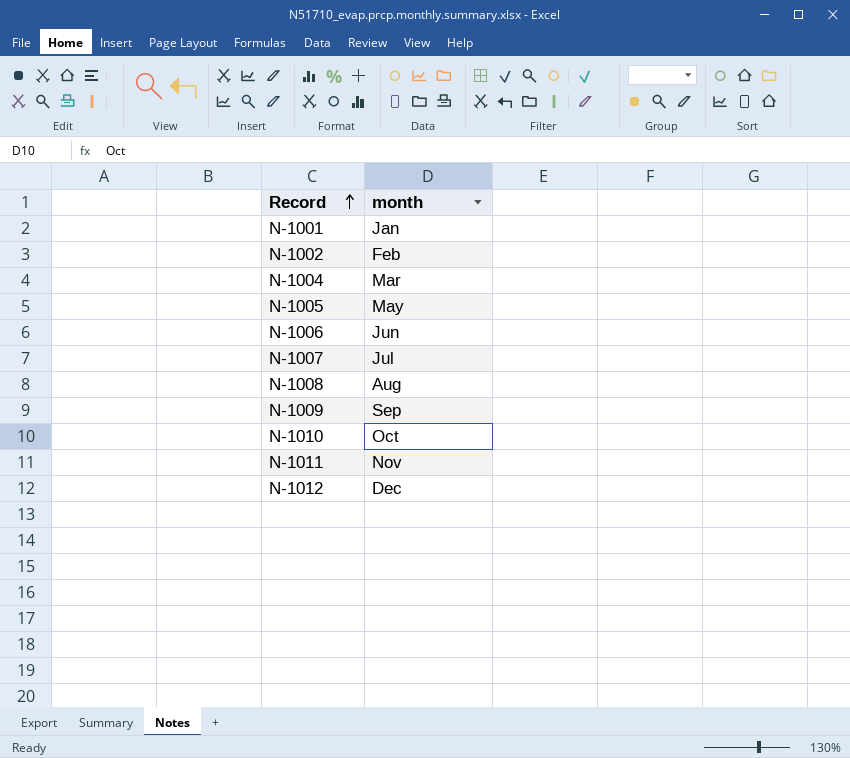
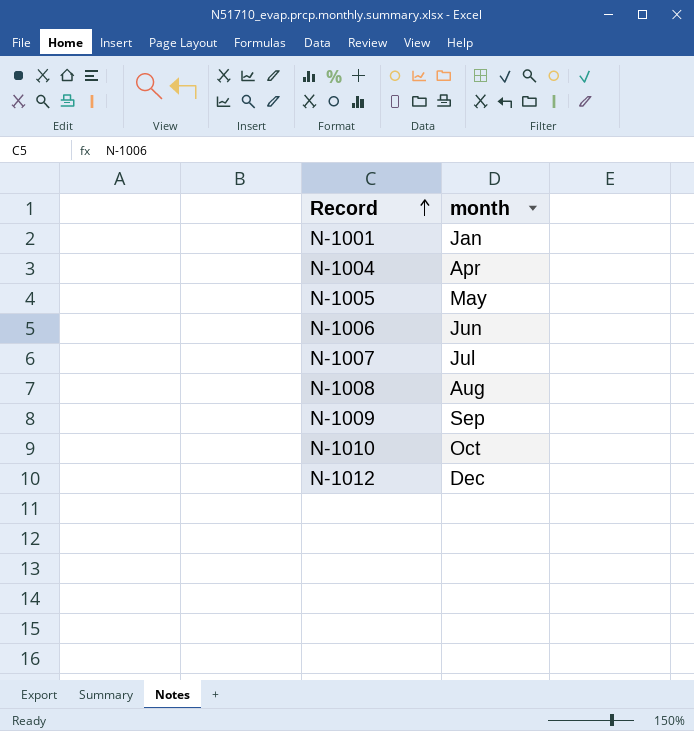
row N-1002: Feb -> none
row N-1011: Nov -> none
N-1004 | month: Mar -> Apr

